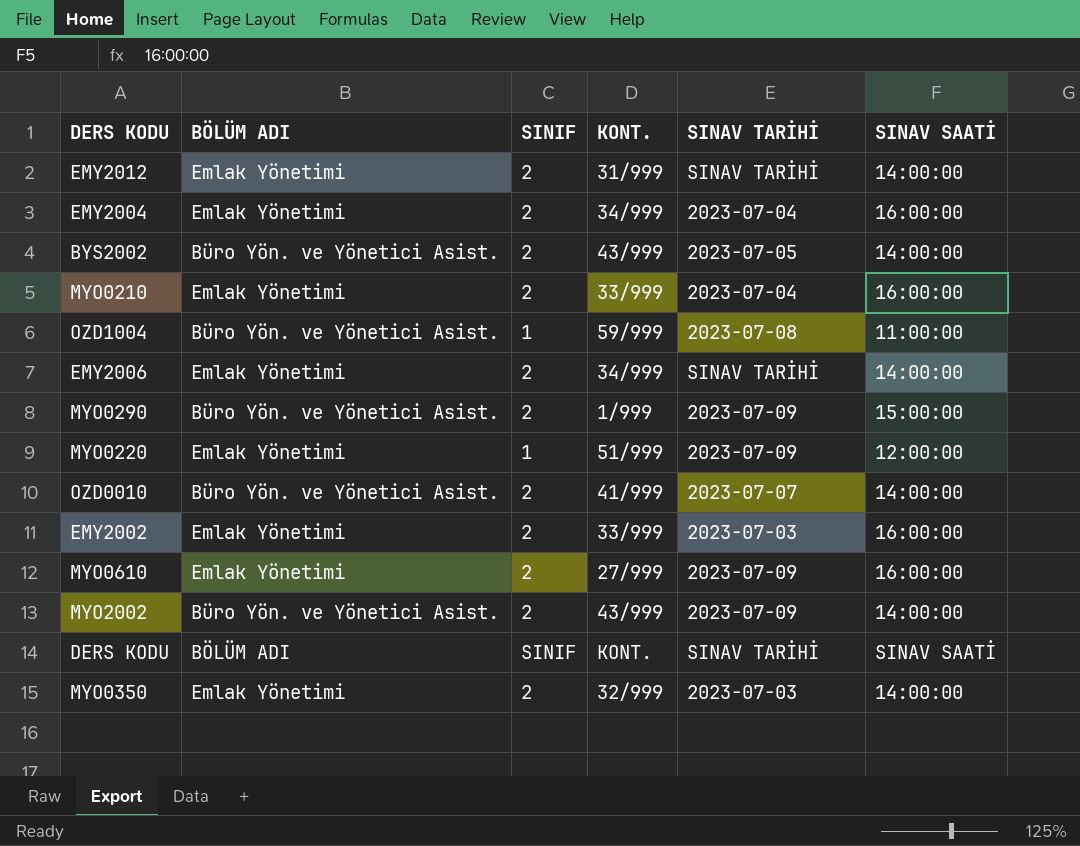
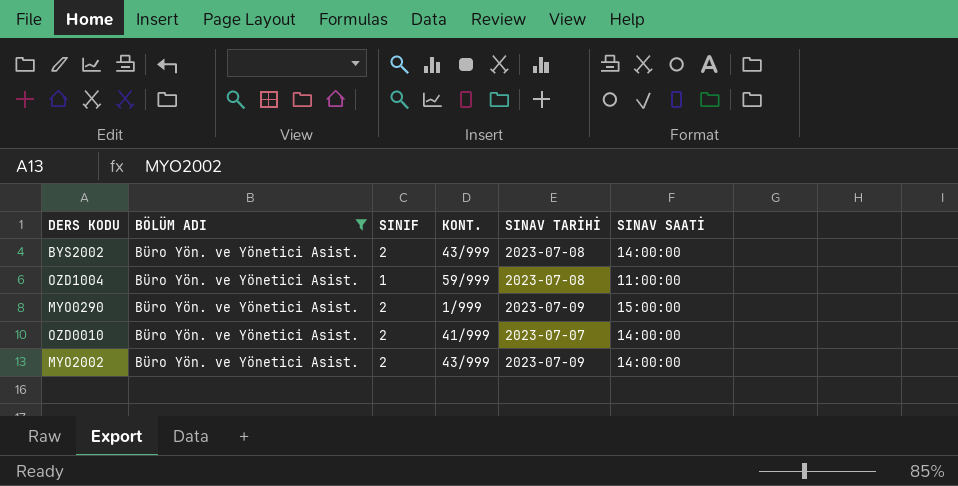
filter: none -> BÖLÜM ADI = Büro Yön. ve Yönetici Asist.
BYS2002 | SINAV TARİHİ: 2023-07-05 -> 2023-07-08

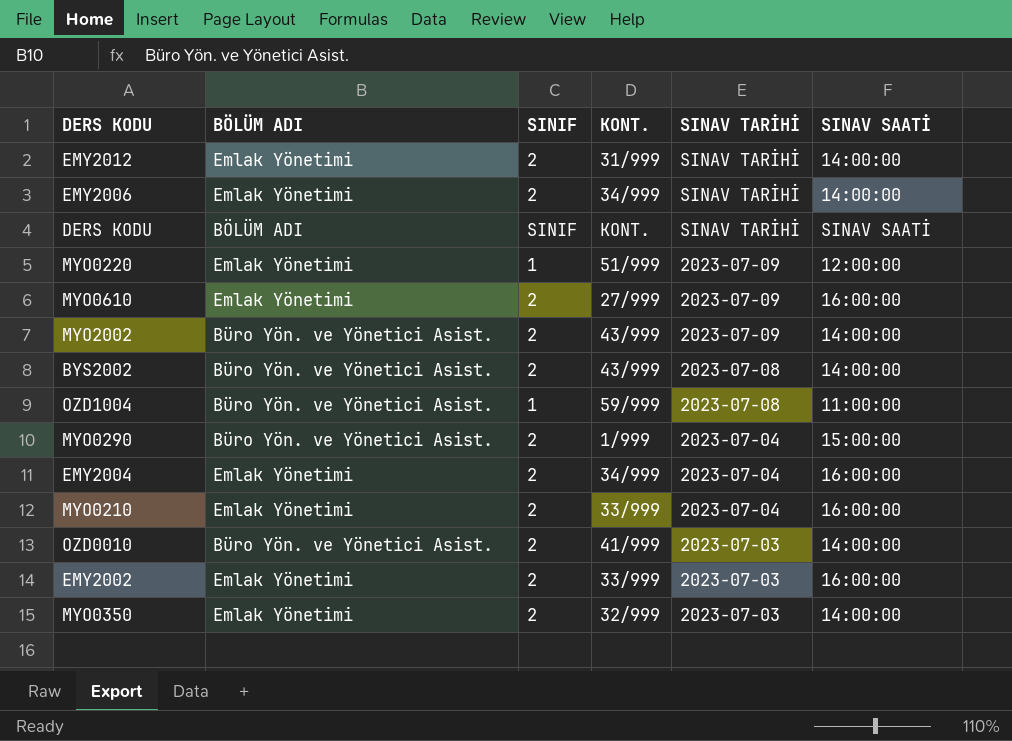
filter: BÖLÜM ADI = Büro Yön. ve Yönetici Asist. -> none
row order: none -> SINAV TARİHİ descending
MYO0290 | SINAV TARİHİ: 2023-07-09 -> 2023-07-04
OZD0010 | SINAV TARİHİ: 2023-07-07 -> 2023-07-03

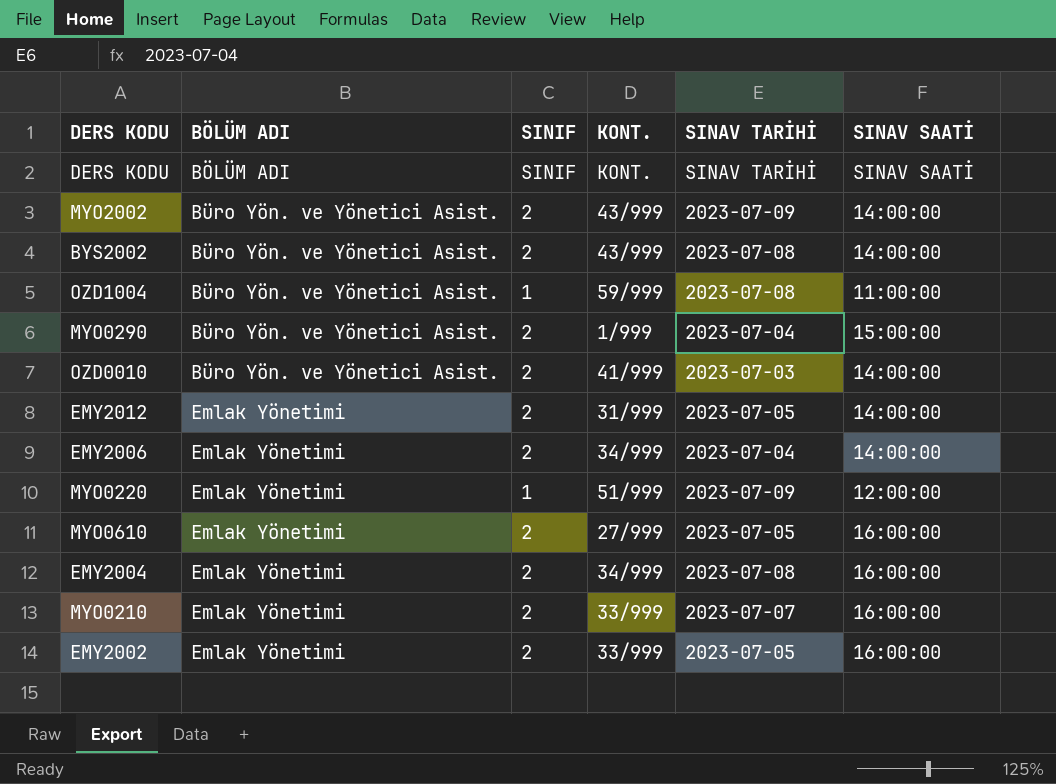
row order: SINAV TARİHİ descending -> BÖLÜM ADI ascending
row MYO0350: Emlak Yönetimi | 2 | 32/999 | 2023-07-03 | 14:00:00 -> none
EMY2012 | SINAV TARİHİ: SINAV TARİHİ -> 2023-07-05
EMY2006 | SINAV TARİHİ: SINAV TARİHİ -> 2023-07-04
MYO0610 | SINAV TARİHİ: 2023-07-09 -> 2023-07-05
EMY2004 | SINAV TARİHİ: 2023-07-04 -> 2023-07-08
MYO0210 | SINAV TARİHİ: 2023-07-04 -> 2023-07-07
EMY2002 | SINAV TARİHİ: 2023-07-03 -> 2023-07-05

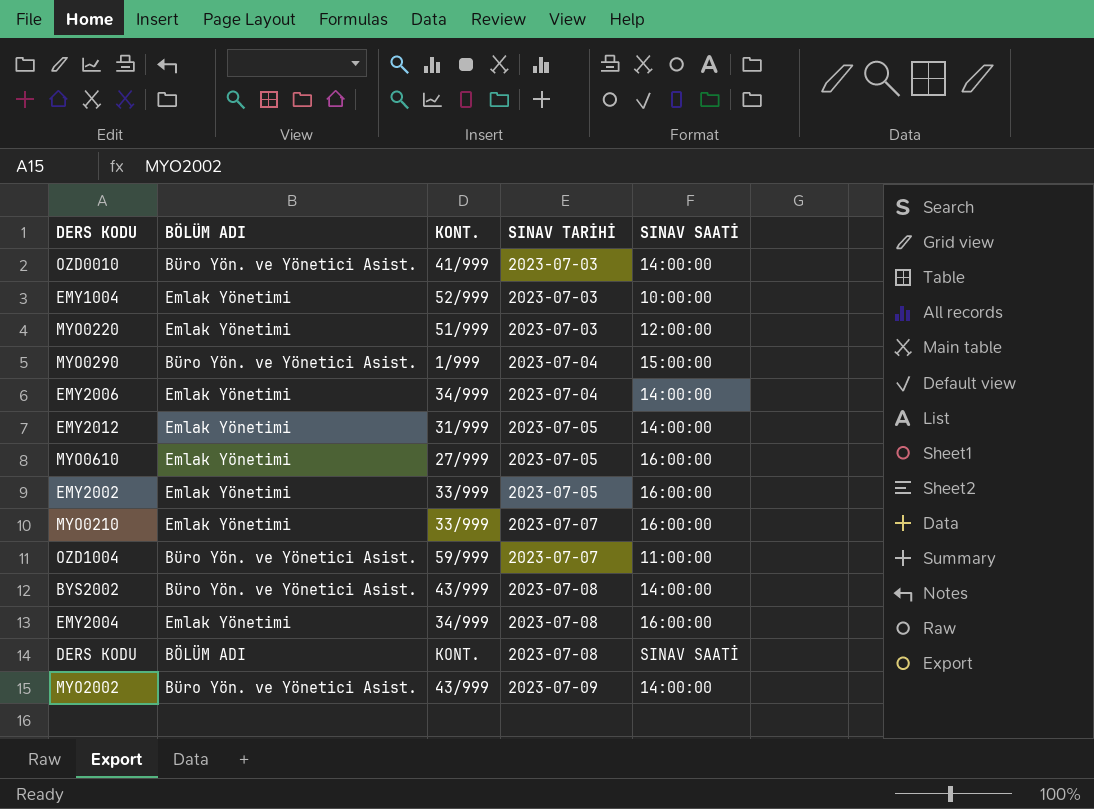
row order: BÖLÜM ADI ascending -> SINAV TARİHİ ascending
column SINIF | position: 3 -> none
row EMY1004: none -> Emlak Yönetimi | 52/999 | 2023-07-03 | 10:00:00
MYO0220 | SINAV TARİHİ: 2023-07-09 -> 2023-07-03
OZD1004 | SINAV TARİHİ: 2023-07-08 -> 2023-07-07
DERS KODU | SINAV TARİHİ: SINAV TARİHİ -> 2023-07-08

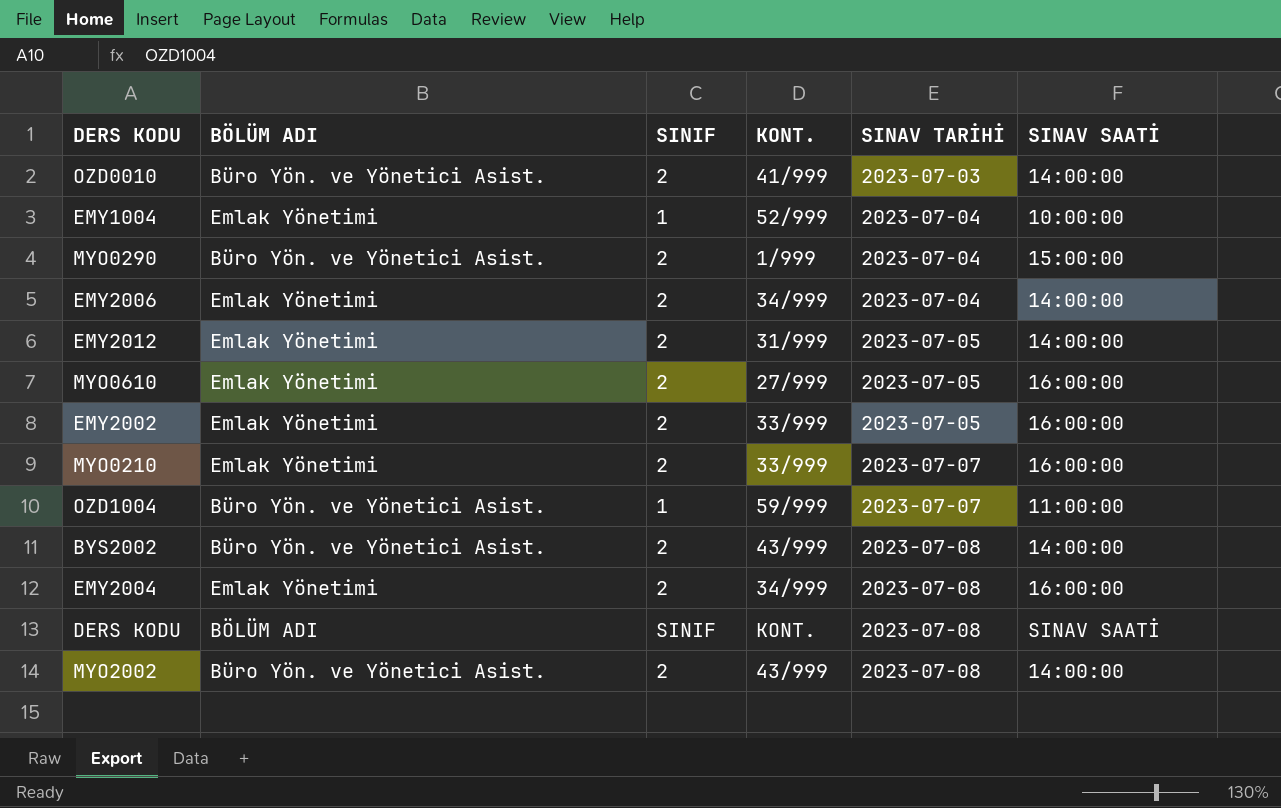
column SINIF | position: none -> 3
row MYO0220: Emlak Yönetimi | 51/999 | 2023-07-03 | 12:00:00 -> none
EMY1004 | SINAV TARİHİ: 2023-07-03 -> 2023-07-04
MYO2002 | SINAV TARİHİ: 2023-07-09 -> 2023-07-08

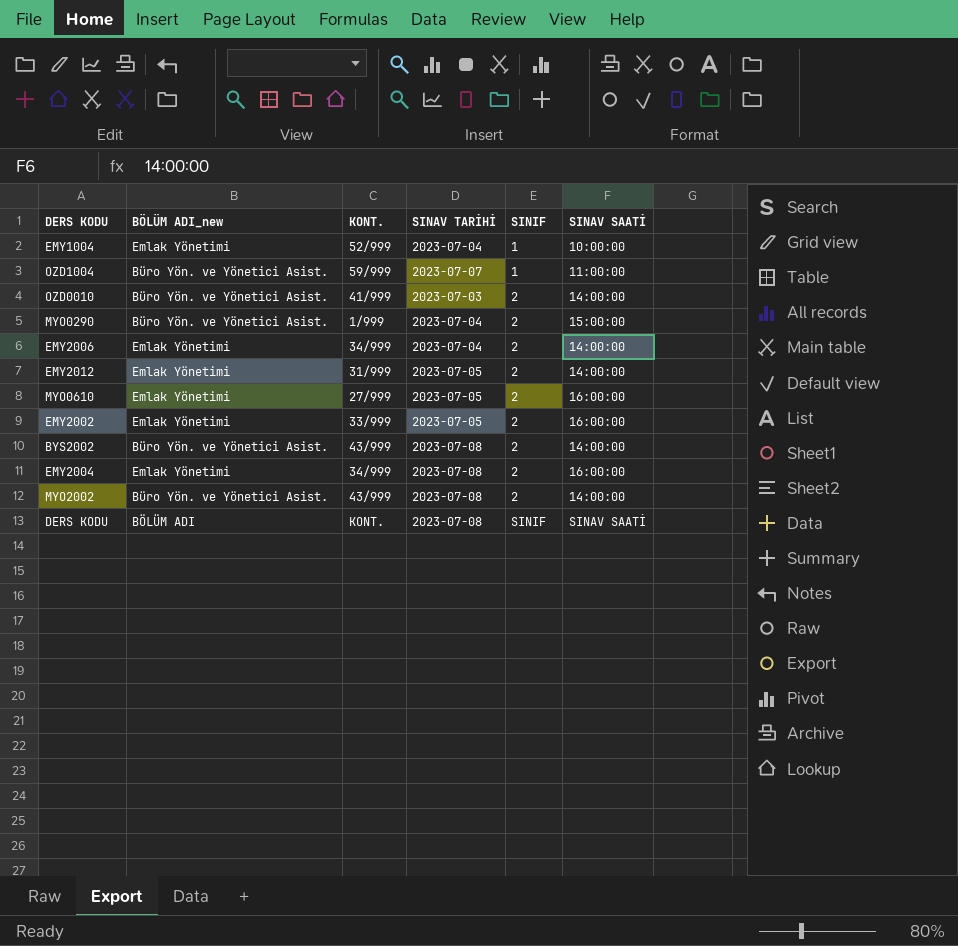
row order: SINAV TARİHİ ascending -> SINIF ascending
column name: BÖLÜM ADI -> BÖLÜM ADI_new
column SINIF | position: 3 -> 5
row MYO0210: Emlak Yönetimi | 2 | 33/999 | 2023-07-07 | 16:00:00 -> none

